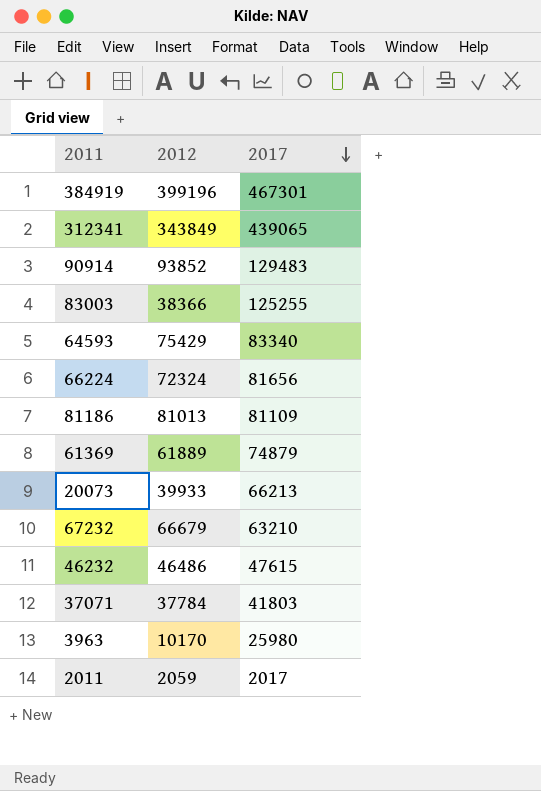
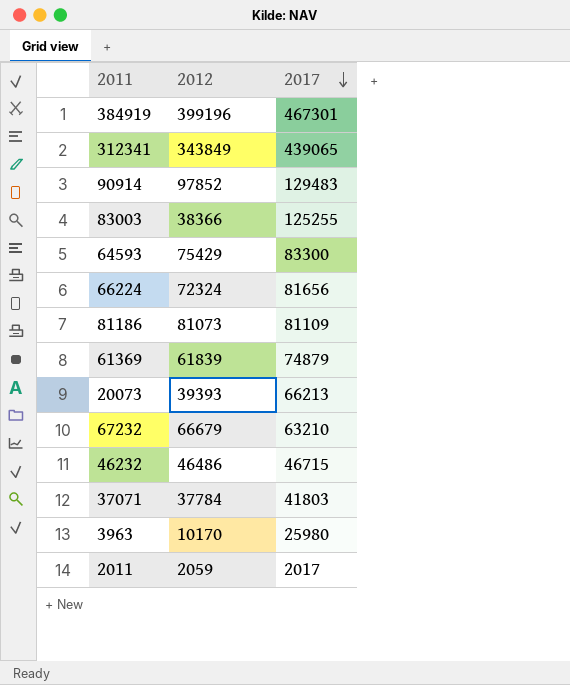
90914 | 2012: 93852 -> 97852
64593 | 2017: 83340 -> 83300
81186 | 2012: 81013 -> 81073
61369 | 2012: 61889 -> 61839
20073 | 2012: 39933 -> 39393
46232 | 2017: 47615 -> 46715

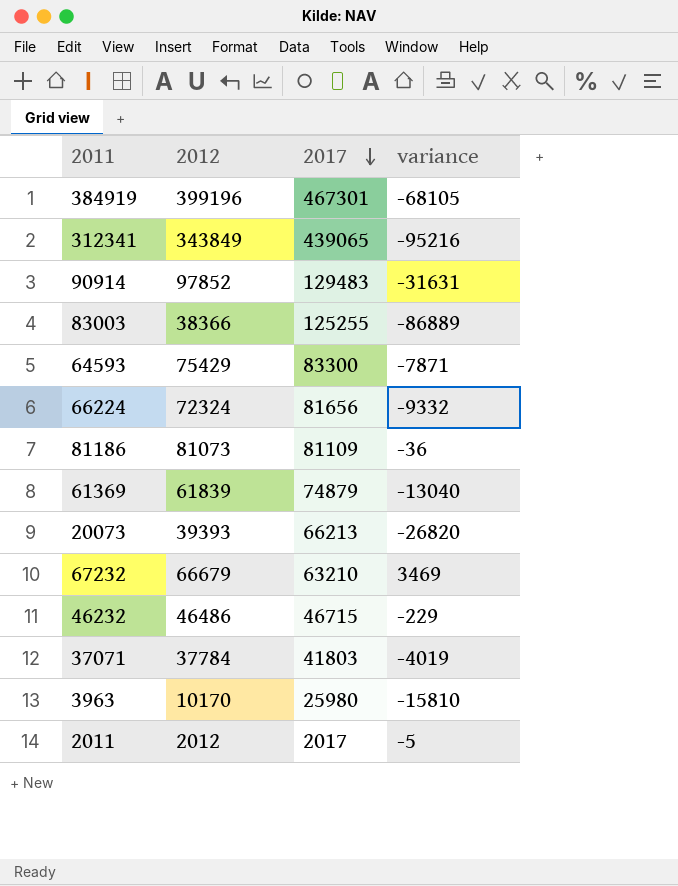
column variance | formula: none -> [2012] - [2017]
2011 | 2012: 2059 -> 2012

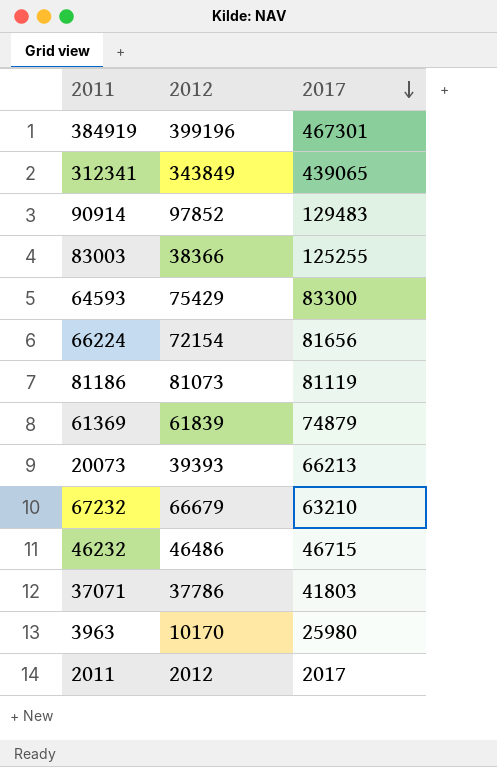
column variance | formula: [2012] - [2017] -> none
66224 | 2012: 72324 -> 72154
81186 | 2017: 81109 -> 81119
37071 | 2012: 37784 -> 37786

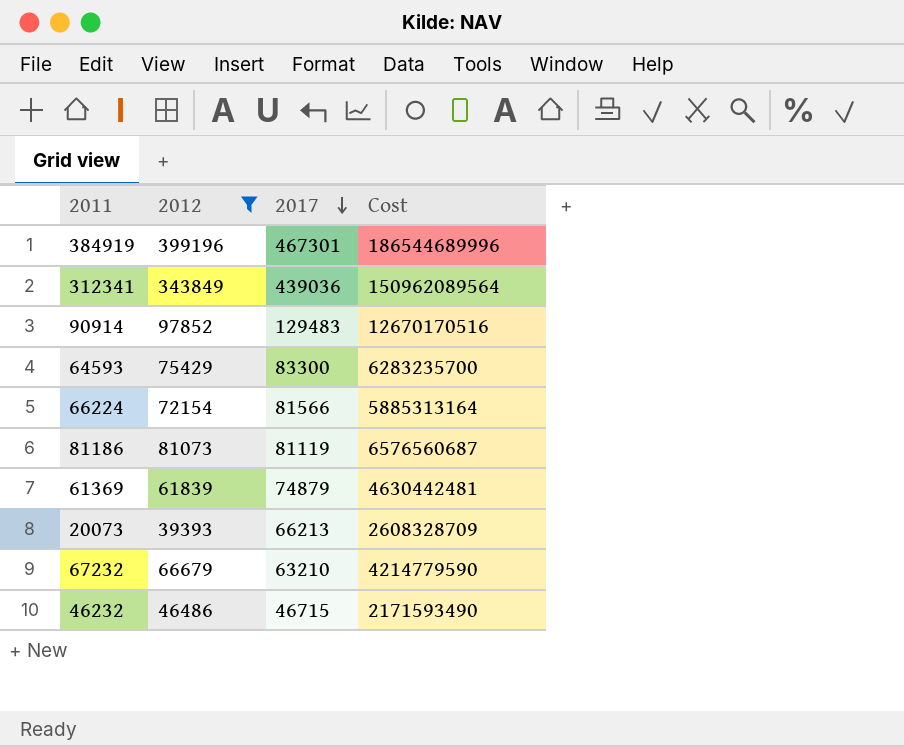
filter: none -> 2012 >= 39393
column Cost | formula: none -> [2012] * [2017]
312341 | 2017: 439065 -> 439036
66224 | 2017: 81656 -> 81566

